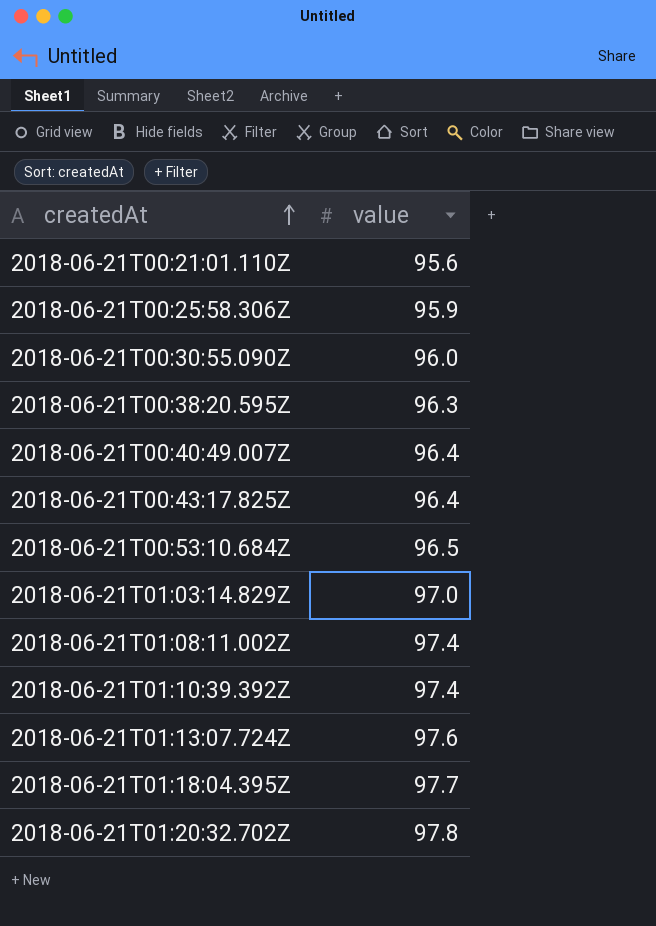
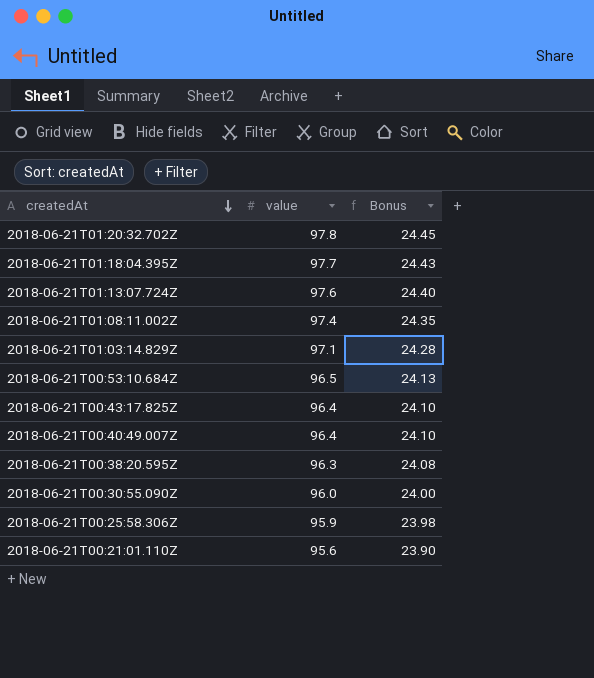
row order: createdAt ascending -> createdAt descending
column Bonus | formula: none -> [value] * 0.25
row 2018-06-21T01:10:39.392Z: 97.4 -> none
2018-06-21T01:03:14.829Z | value: 97.0 -> 97.1

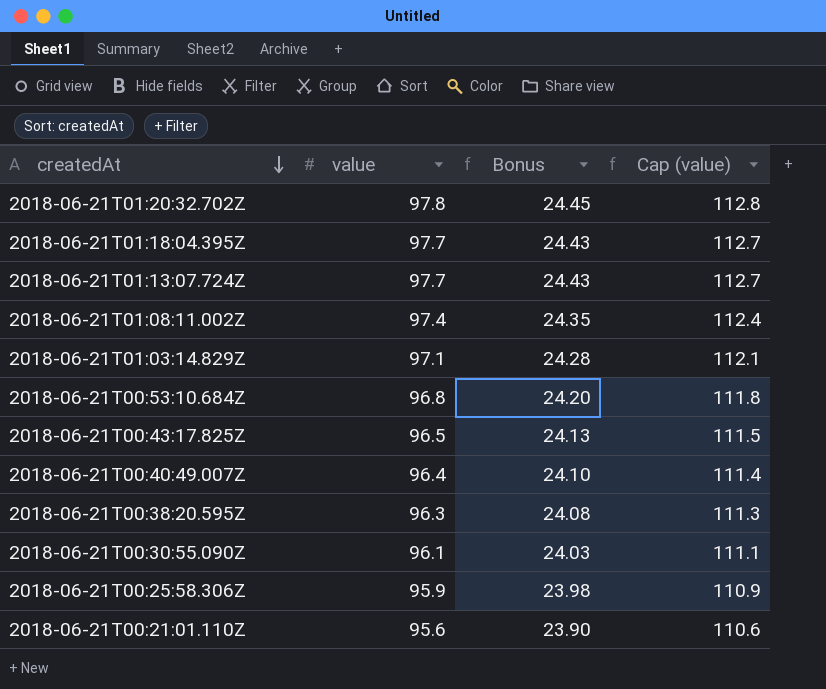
column Cap (value) | formula: none -> [value] + 15
2018-06-21T01:13:07.724Z | value: 97.6 -> 97.7
2018-06-21T01:13:07.724Z | Bonus: 24.40 -> 24.43
2018-06-21T00:53:10.684Z | value: 96.5 -> 96.8
2018-06-21T00:53:10.684Z | Bonus: 24.13 -> 24.20
2018-06-21T00:43:17.825Z | value: 96.4 -> 96.5
2018-06-21T00:43:17.825Z | Bonus: 24.10 -> 24.13
2018-06-21T00:30:55.090Z | value: 96.0 -> 96.1
2018-06-21T00:30:55.090Z | Bonus: 24.00 -> 24.03

